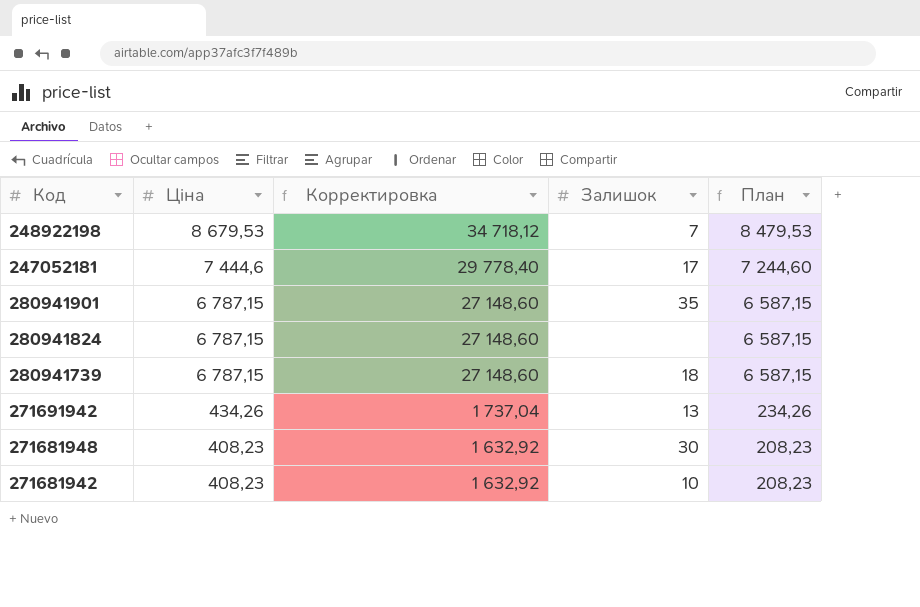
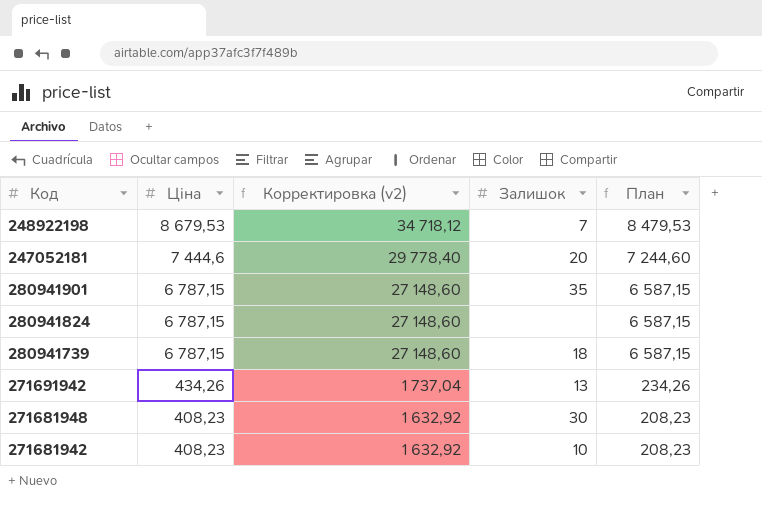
column name: Корректировка -> Корректировка (v2)
247052181 | Залишок: 17 -> 20

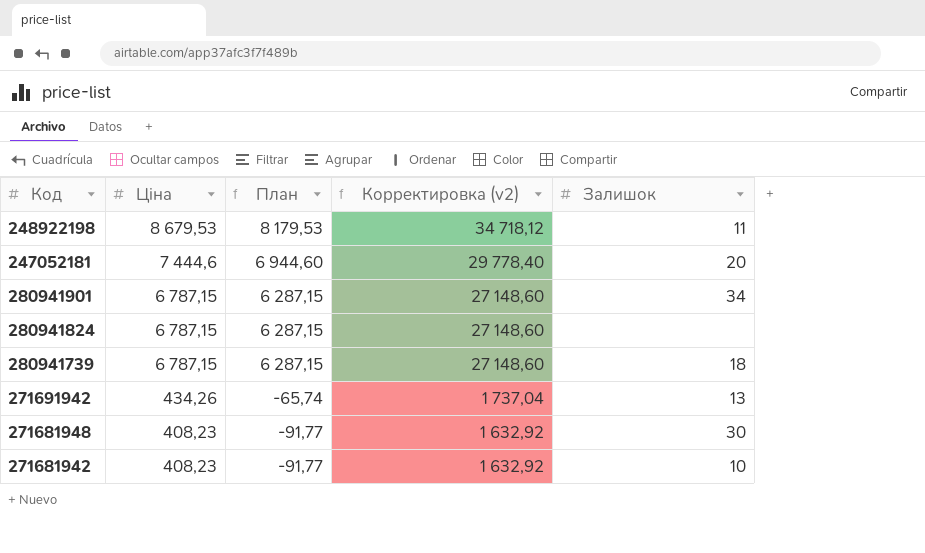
column План | formula: [Ціна] - 200 -> [Ціна] - 500
column План | position: 5 -> 3
248922198 | Залишок: 7 -> 11
280941901 | Залишок: 35 -> 34

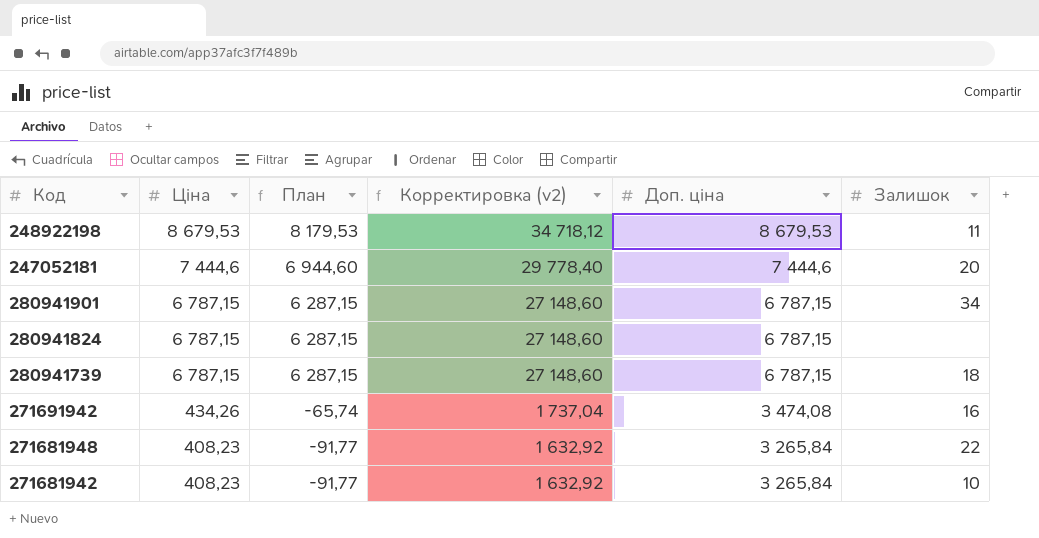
column Доп. ціна | position: none -> 5
271691942 | Залишок: 13 -> 16
271681948 | Залишок: 30 -> 22

